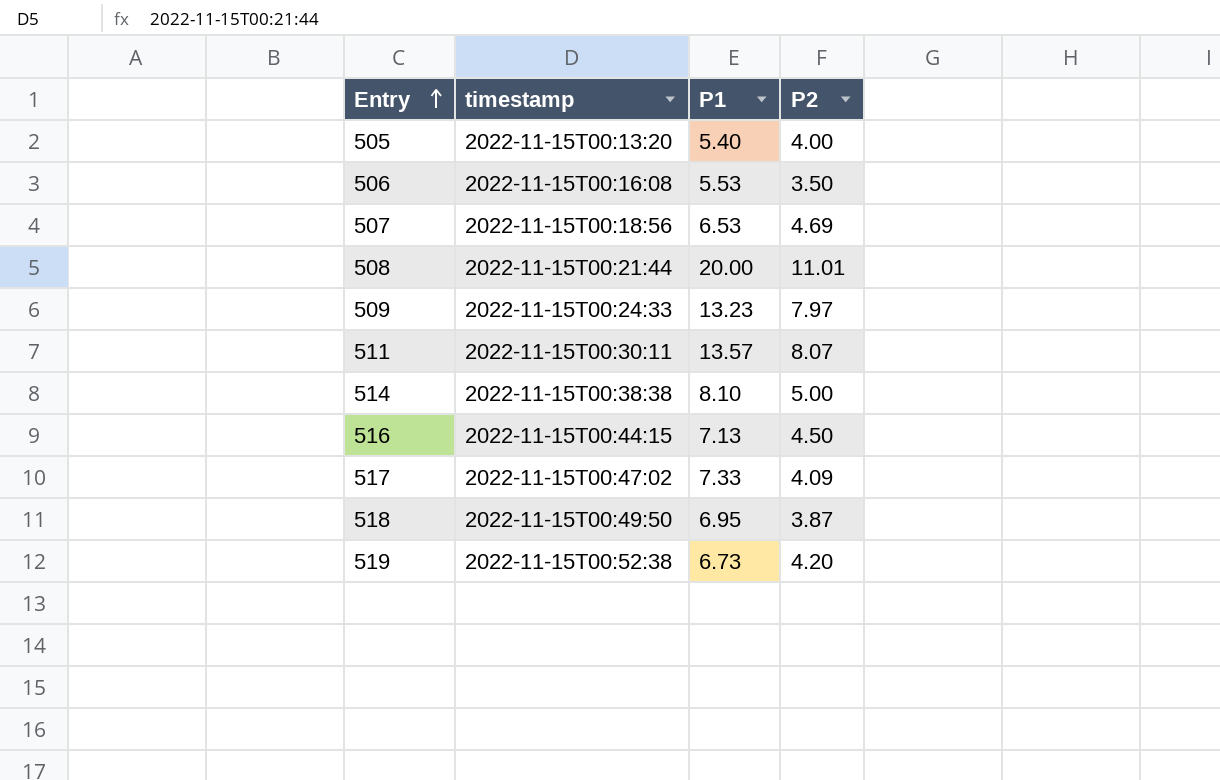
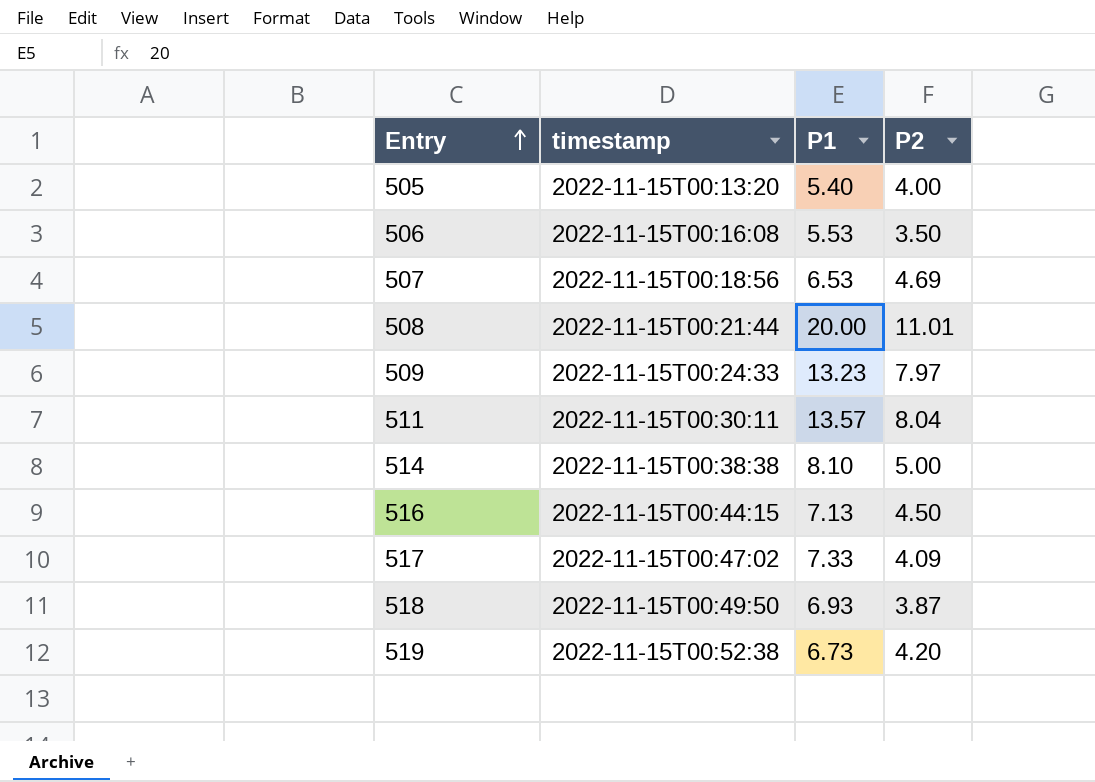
511 | P2: 8.07 -> 8.04
518 | P1: 6.95 -> 6.93

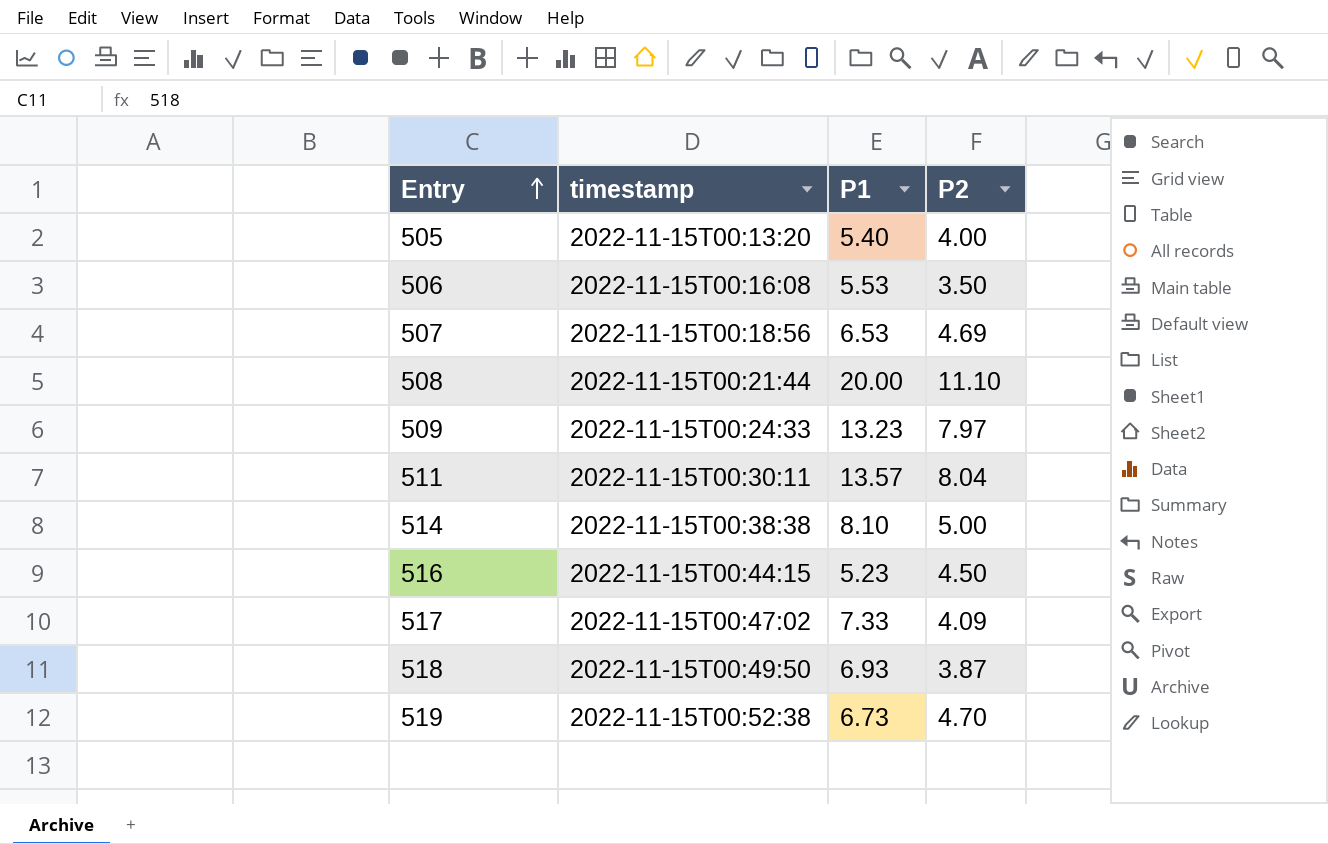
508 | P2: 11.01 -> 11.10
516 | P1: 7.13 -> 5.23
519 | P2: 4.20 -> 4.70

